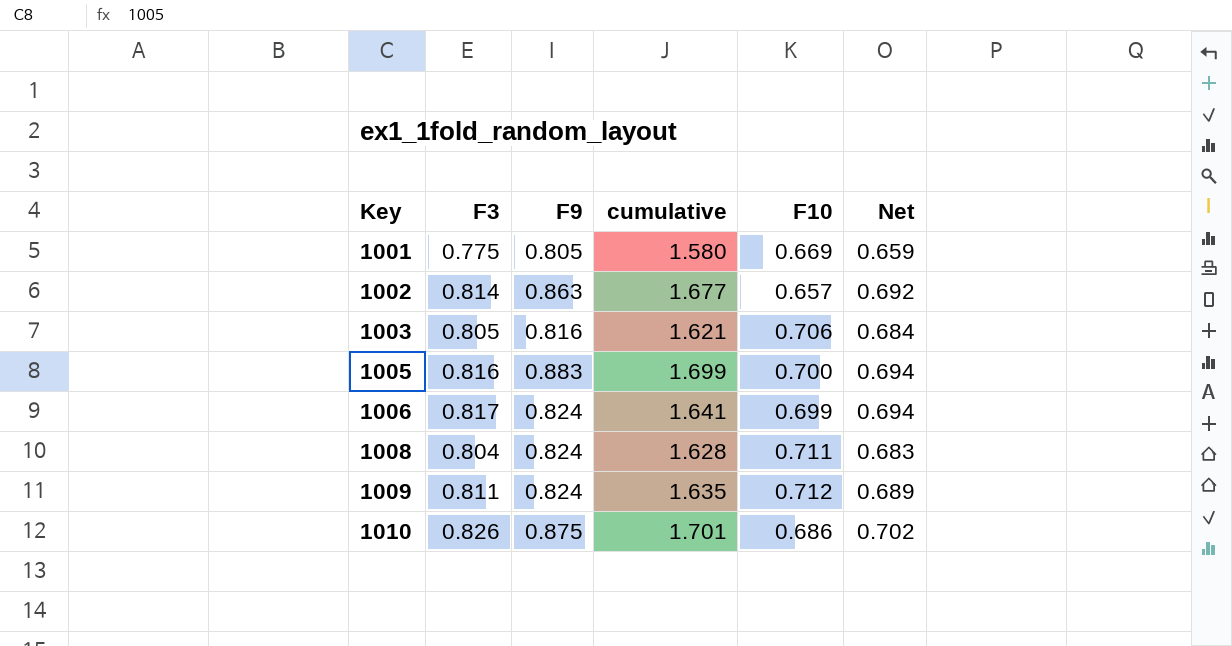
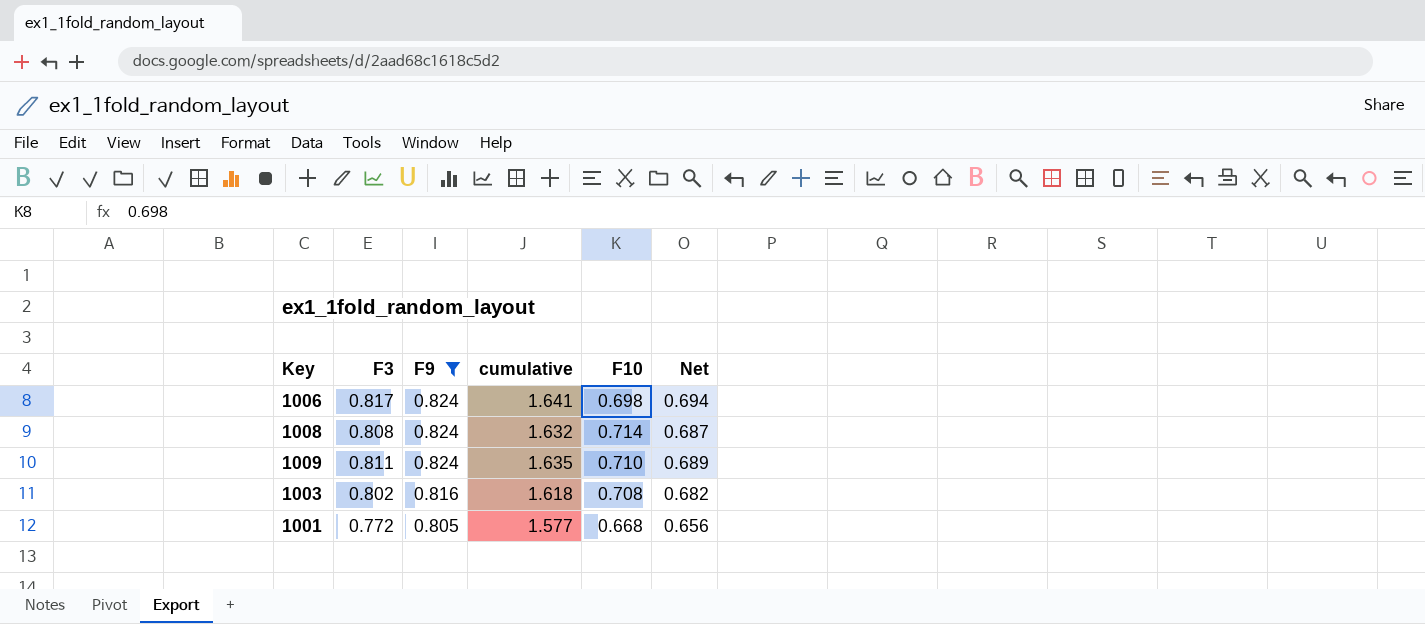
filter: none -> F9 <= 0.824
row order: Key ascending -> F9 descending
1006 | F10: 0.699 -> 0.698
1008 | F3: 0.804 -> 0.808
1008 | cumulative: 1.628 -> 1.632
1008 | F10: 0.711 -> 0.714
1008 | Net: 0.683 -> 0.687
1009 | F10: 0.712 -> 0.710
1003 | F3: 0.805 -> 0.802
1003 | cumulative: 1.621 -> 1.618
1003 | F10: 0.706 -> 0.708
1003 | Net: 0.684 -> 0.682
1001 | F3: 0.775 -> 0.772
1001 | cumulative: 1.580 -> 1.577
1001 | F10: 0.669 -> 0.668
1001 | Net: 0.659 -> 0.656

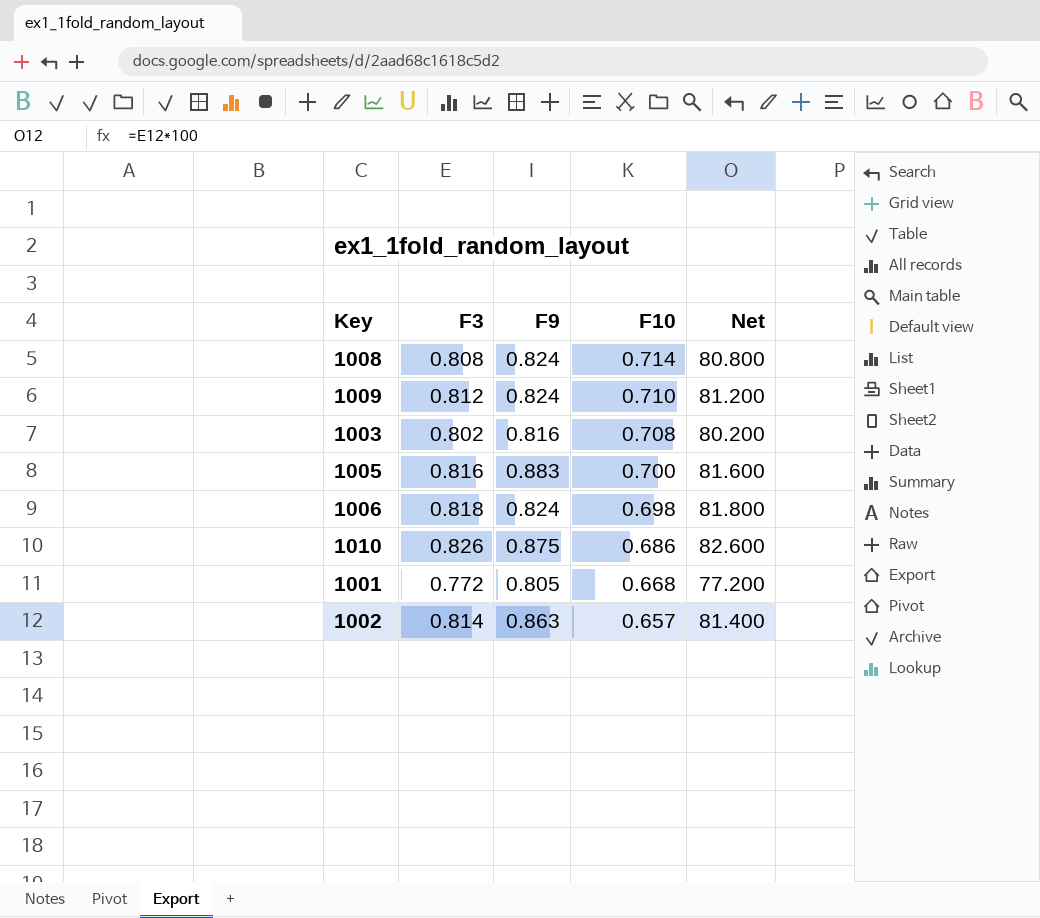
filter: F9 <= 0.824 -> none
row order: F9 descending -> F10 descending
column cumulative | formula: [F3] + [F9] -> none
column Net | formula: [F3] * 0.85 -> [F3] * 100
1009 | F3: 0.811 -> 0.812
1006 | F3: 0.817 -> 0.818

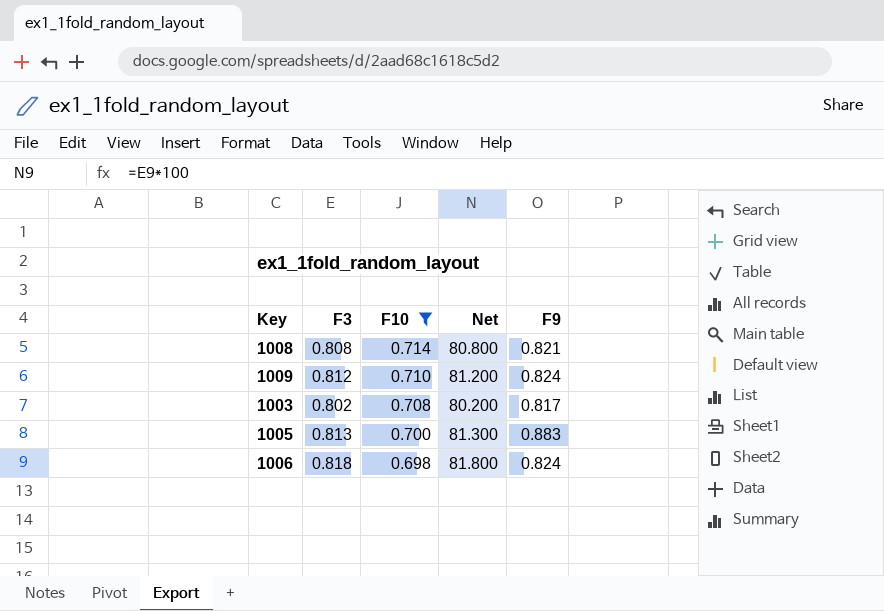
filter: none -> F10 >= 0.698
column F9 | position: 3 -> 5
1008 | F9: 0.824 -> 0.821
1003 | F9: 0.816 -> 0.817
1005 | F3: 0.816 -> 0.813
1005 | Net: 81.600 -> 81.300

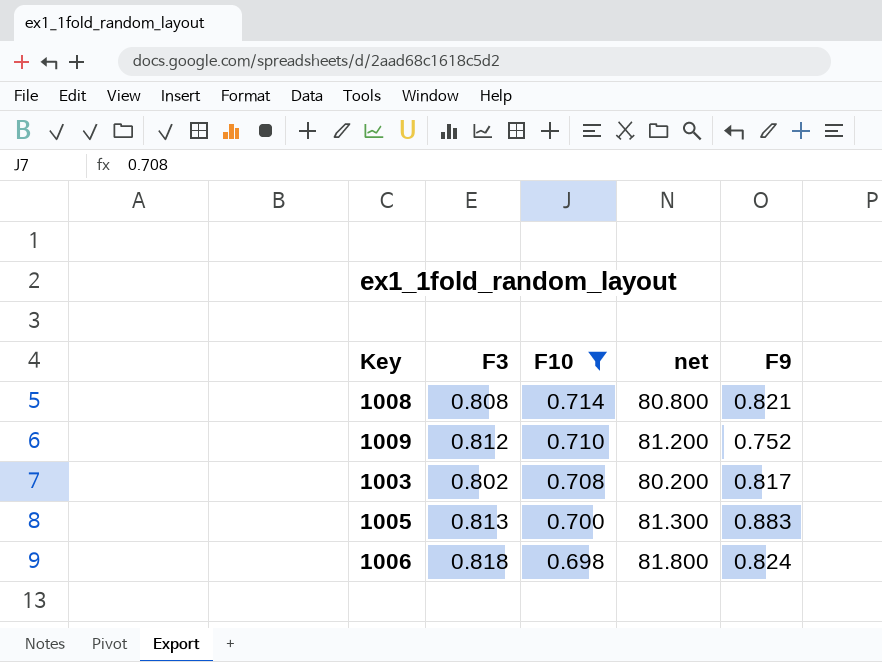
column name: Net -> net
1009 | F9: 0.824 -> 0.752

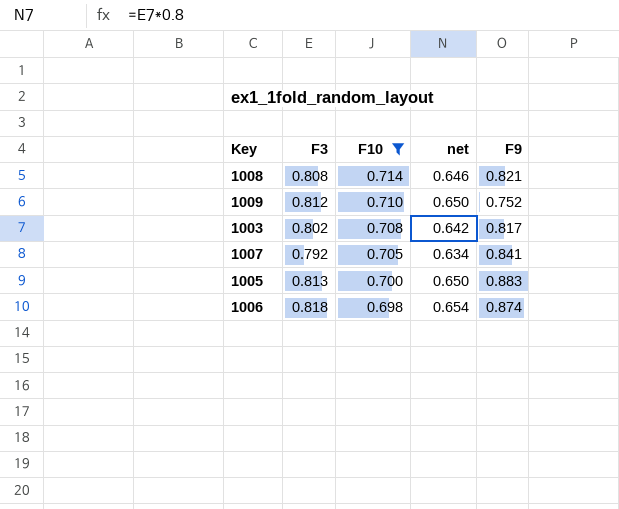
column net | formula: [F3] * 100 -> [F3] * 0.8
row 1007: none -> 0.792 | 0.705 | 0.634 | 0.841
1006 | F9: 0.824 -> 0.874

